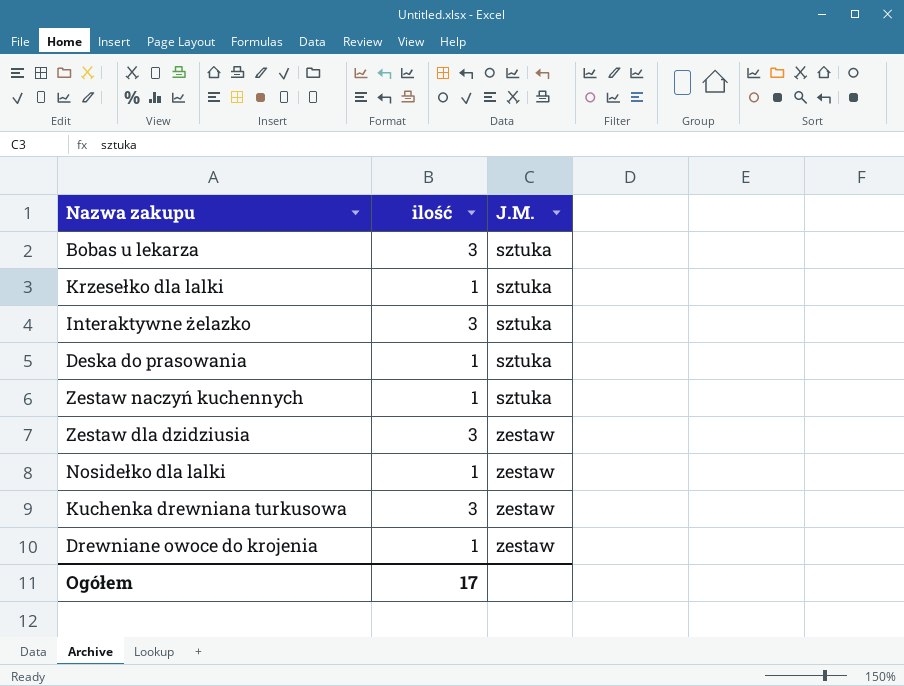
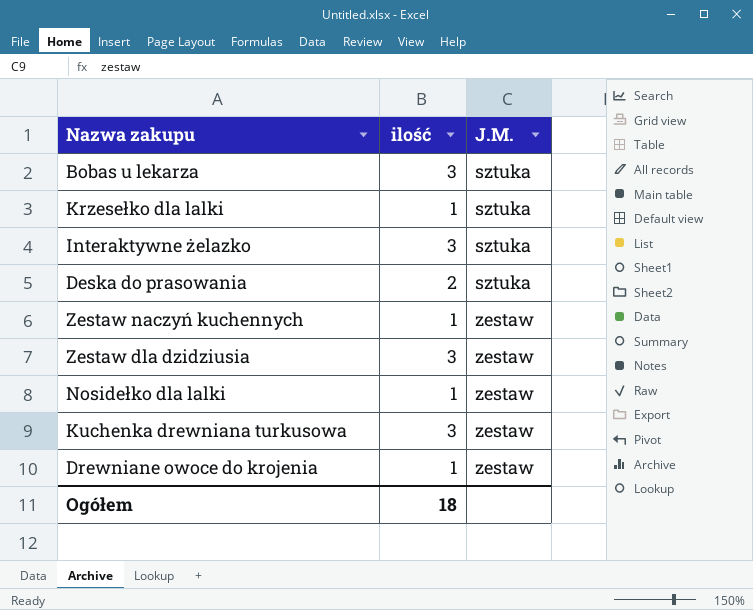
Deska do prasowania | ilość: 1 -> 2
Zestaw naczyń kuchennych | J.M.: sztuka -> zestaw
Ogółem | ilość: 17 -> 18

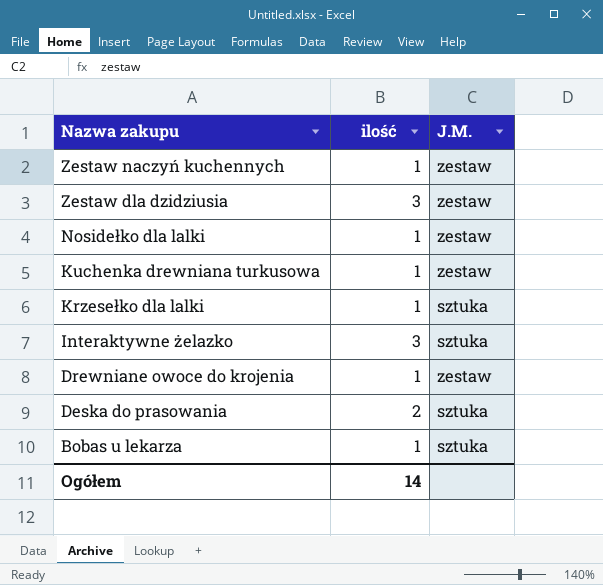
row order: J.M. ascending -> Nazwa zakupu descending
Kuchenka drewniana turkusowa | ilość: 3 -> 1
Bobas u lekarza | ilość: 3 -> 1
Ogółem | ilość: 18 -> 14

